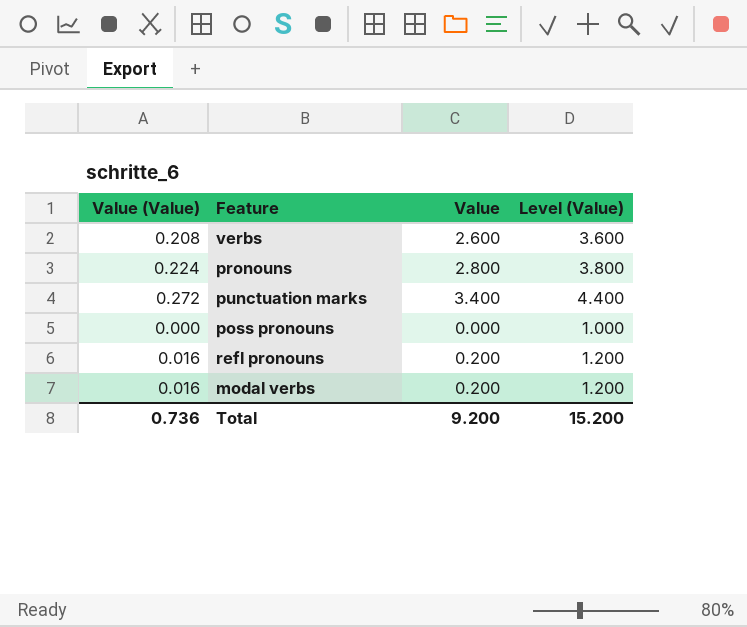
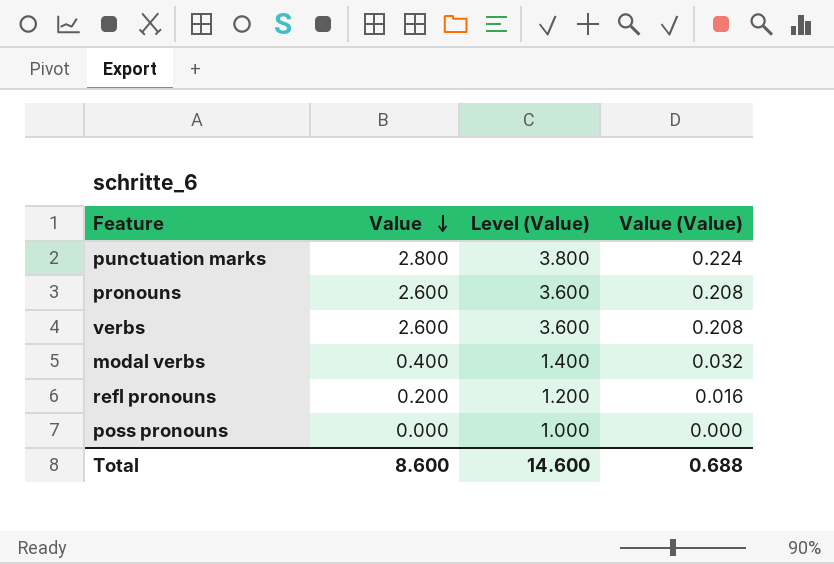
row order: none -> Value descending
column Value (Value) | position: 1 -> 4
punctuation marks | Value: 3.400 -> 2.800
punctuation marks | Level (Value): 4.400 -> 3.800
punctuation marks | Value (Value): 0.272 -> 0.224
pronouns | Value: 2.800 -> 2.600
pronouns | Level (Value): 3.800 -> 3.600
pronouns | Value (Value): 0.224 -> 0.208
modal verbs | Value: 0.200 -> 0.400
modal verbs | Level (Value): 1.200 -> 1.400
modal verbs | Value (Value): 0.016 -> 0.032
Total | Value: 9.200 -> 8.600
Total | Level (Value): 15.200 -> 14.600
Total | Value (Value): 0.736 -> 0.688

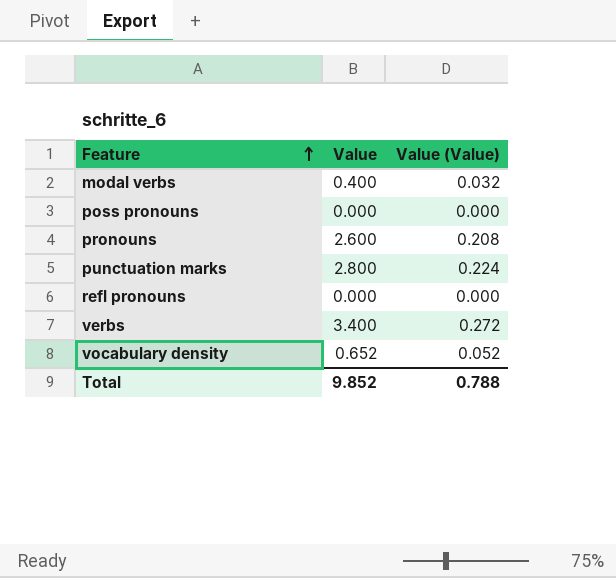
row order: Value descending -> Feature ascending
column Level (Value) | formula: [Value] + 1 -> none
refl pronouns | Value: 0.200 -> 0.000
refl pronouns | Value (Value): 0.016 -> 0.000
verbs | Value: 2.600 -> 3.400
verbs | Value (Value): 0.208 -> 0.272
row vocabulary density: none -> 0.652 | 0.052
Total | Value: 8.600 -> 9.852
Total | Value (Value): 0.688 -> 0.788

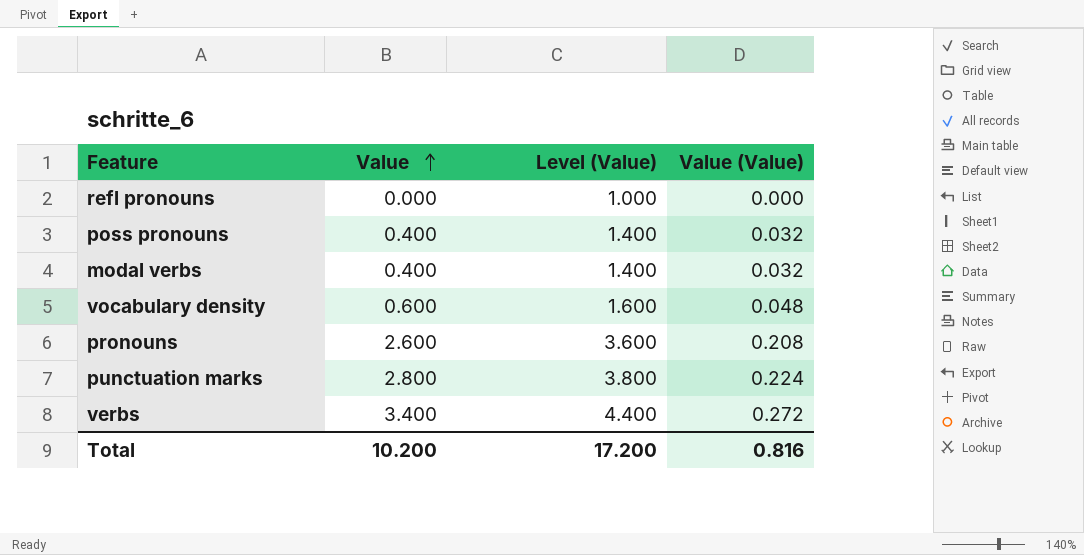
row order: Feature ascending -> Value ascending
column Level (Value) | formula: none -> [Value] + 1
poss pronouns | Value: 0.000 -> 0.400
poss pronouns | Value (Value): 0.000 -> 0.032
vocabulary density | Value: 0.652 -> 0.600
vocabulary density | Value (Value): 0.052 -> 0.048
Total | Value: 9.852 -> 10.200
Total | Value (Value): 0.788 -> 0.816

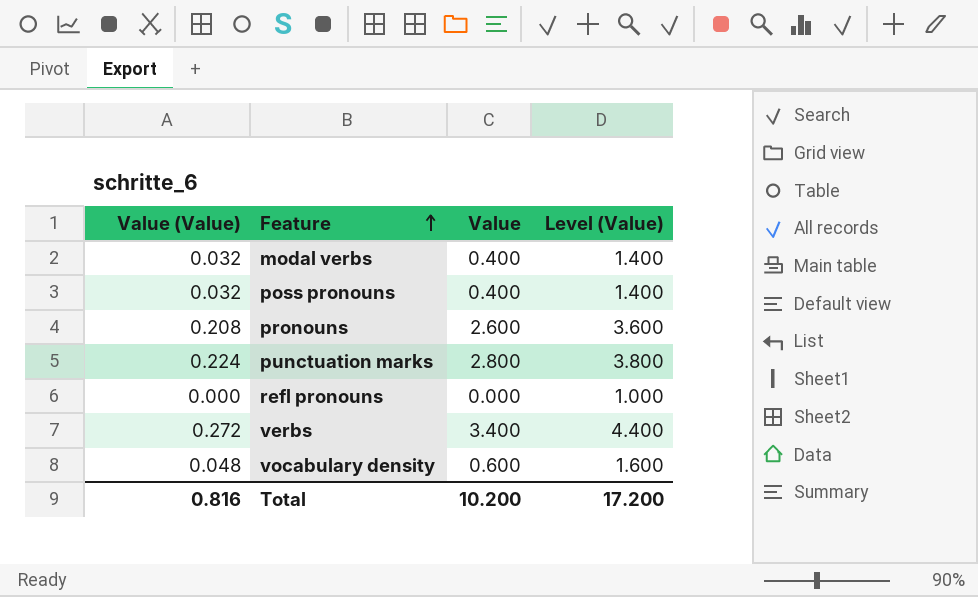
row order: Value ascending -> Feature ascending
column Value (Value) | position: 4 -> 1

